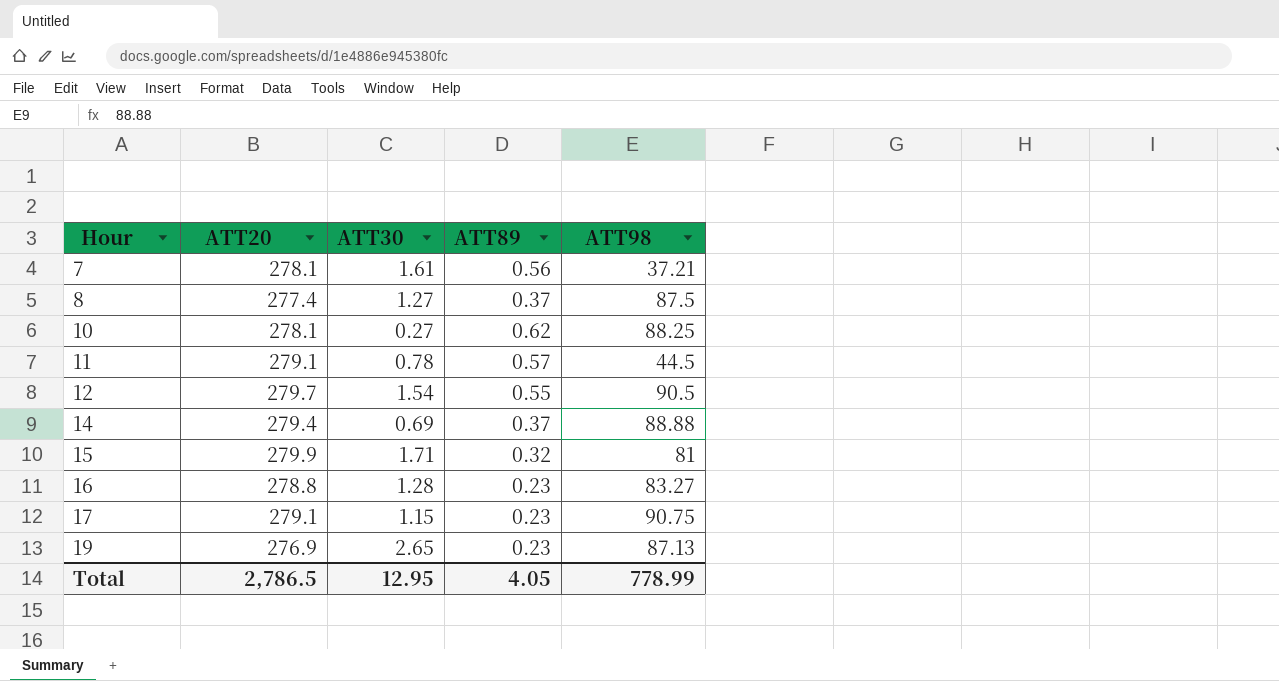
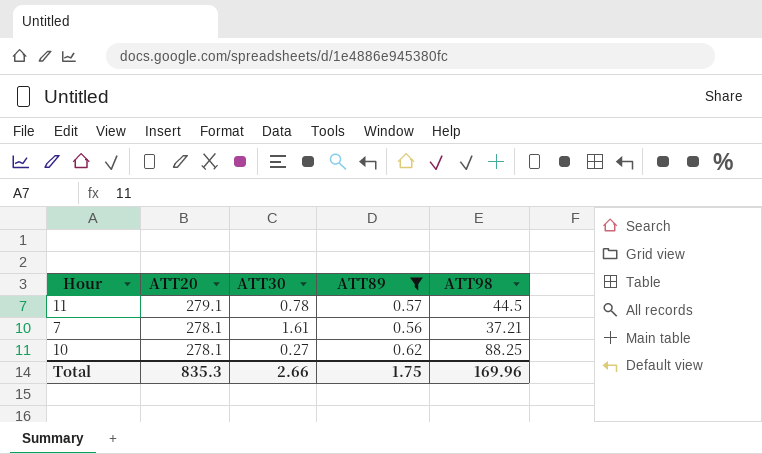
filter: none -> ATT89 >= 0.56
row order: Hour ascending -> ATT20 descending
Total | ATT20: 2,786.5 -> 835.3
Total | ATT30: 12.95 -> 2.66
Total | ATT89: 4.05 -> 1.75
Total | ATT98: 778.99 -> 169.96

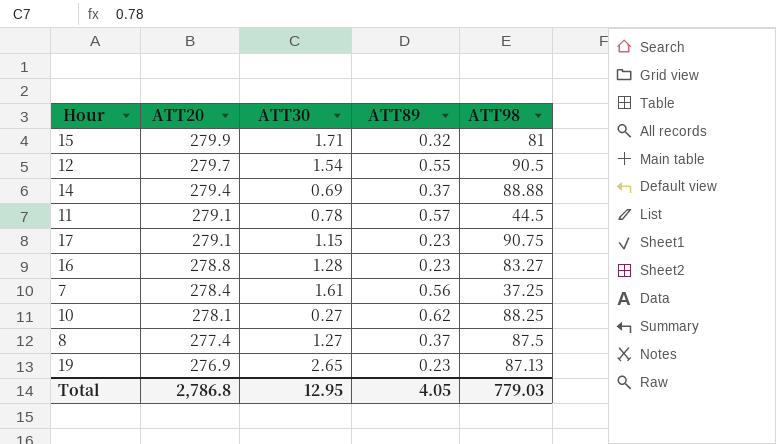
filter: ATT89 >= 0.56 -> none
7 | ATT20: 278.1 -> 278.4
7 | ATT98: 37.21 -> 37.25
Total | ATT20: 835.3 -> 2,786.8
Total | ATT30: 2.66 -> 12.95
Total | ATT89: 1.75 -> 4.05
Total | ATT98: 169.96 -> 779.03

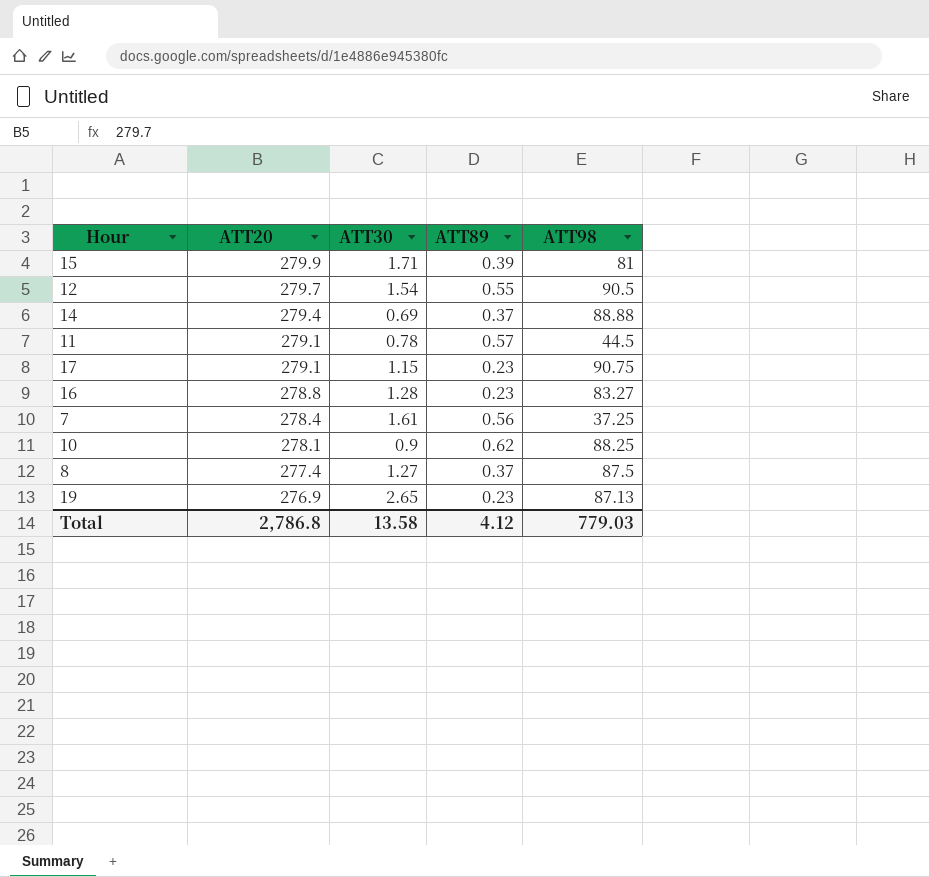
15 | ATT89: 0.32 -> 0.39
10 | ATT30: 0.27 -> 0.9
Total | ATT30: 12.95 -> 13.58
Total | ATT89: 4.05 -> 4.12

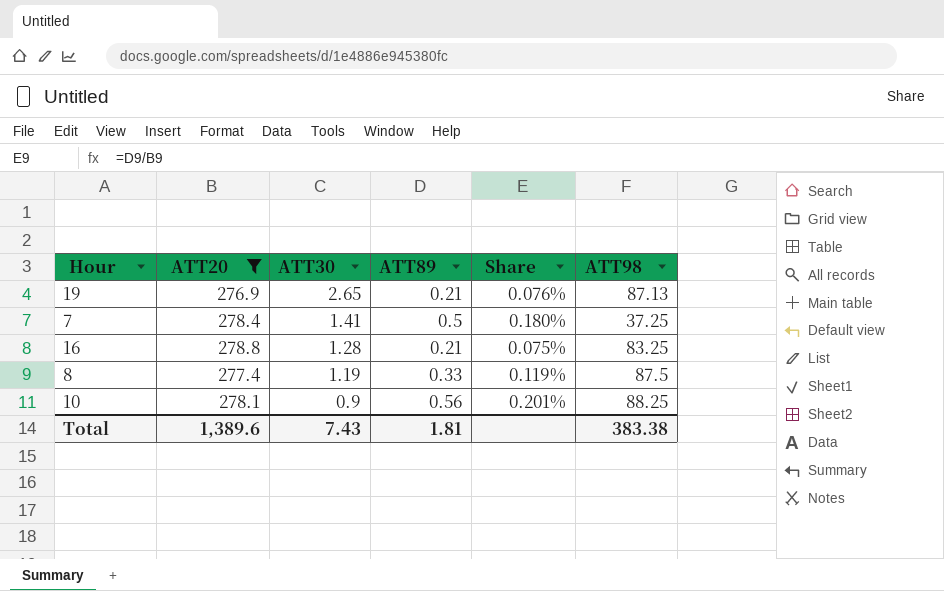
filter: none -> ATT20 <= 278.8
row order: ATT20 descending -> ATT30 descending
column Share | formula: none -> [ATT89] / [ATT20]
19 | ATT89: 0.23 -> 0.21
7 | ATT30: 1.61 -> 1.41
7 | ATT89: 0.56 -> 0.5
16 | ATT89: 0.23 -> 0.21
16 | ATT98: 83.27 -> 83.25
8 | ATT30: 1.27 -> 1.19
8 | ATT89: 0.37 -> 0.33
10 | ATT89: 0.62 -> 0.56
Total | ATT20: 2,786.8 -> 1,389.6
Total | ATT30: 13.58 -> 7.43
Total | ATT89: 4.12 -> 1.81
Total | ATT98: 779.03 -> 383.38

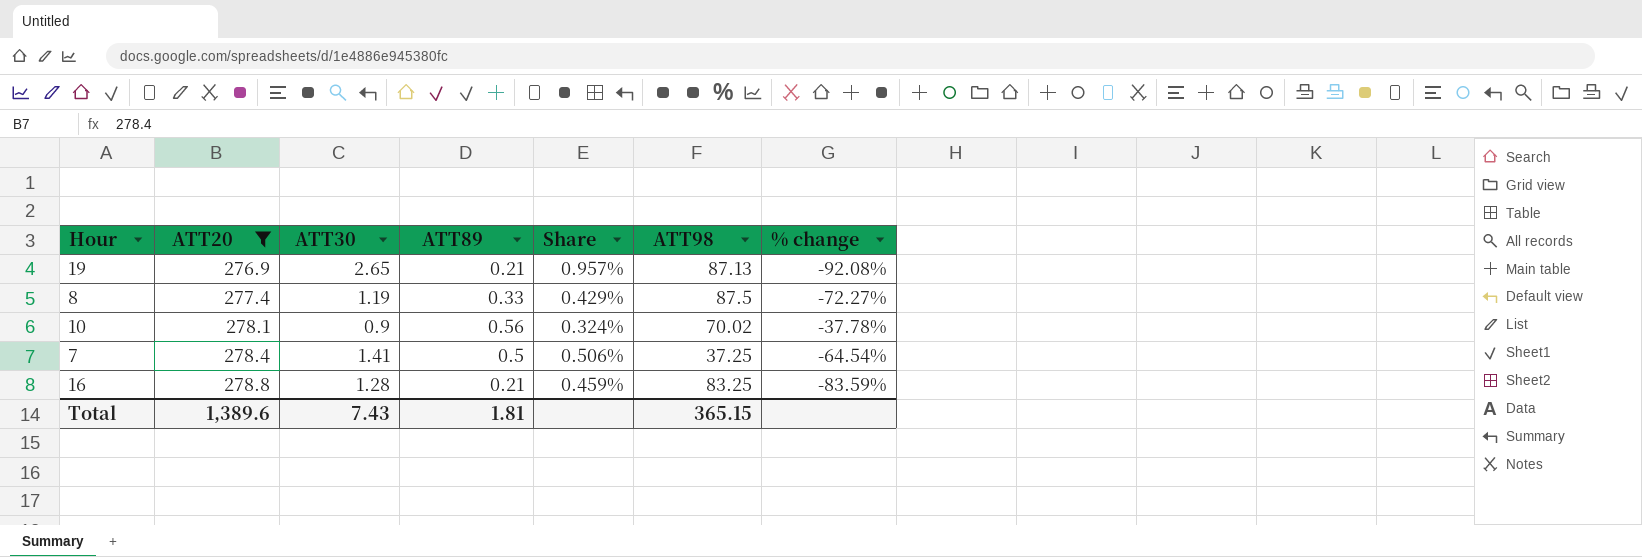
row order: ATT30 descending -> ATT20 ascending
column Share | formula: [ATT89] / [ATT20] -> [ATT30] / [ATT20]
column % change | formula: none -> ([ATT89] - [ATT30]) / [ATT30]
10 | ATT98: 88.25 -> 70.02
Total | ATT98: 383.38 -> 365.15

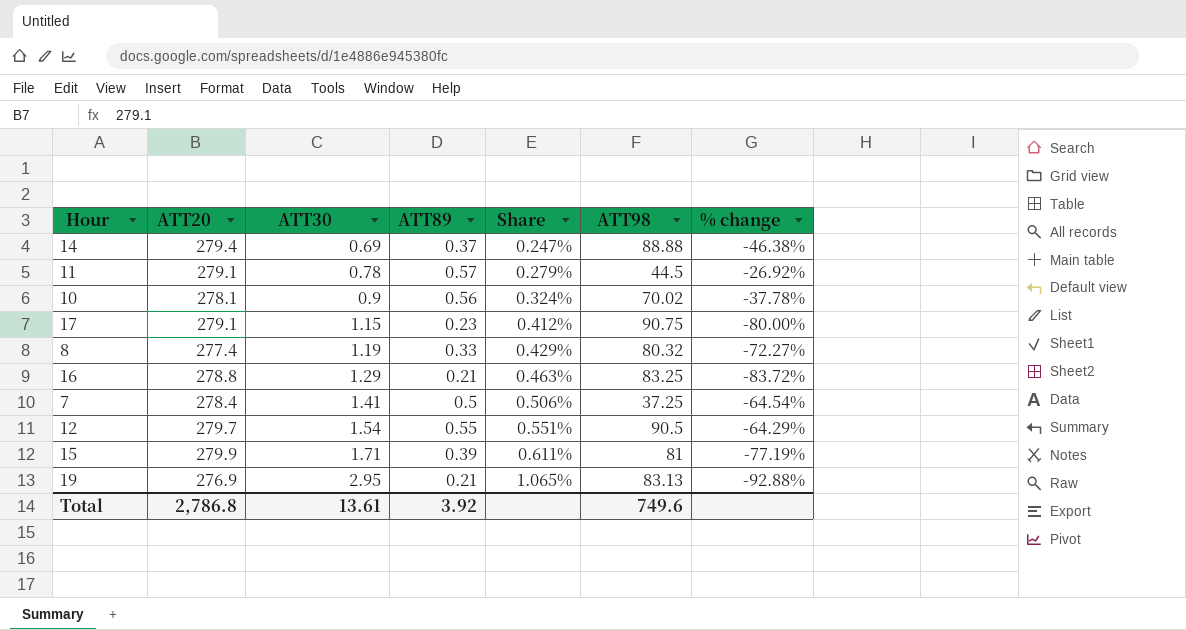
filter: ATT20 <= 278.8 -> none
row order: ATT20 ascending -> ATT30 ascending
8 | ATT98: 87.5 -> 80.32
16 | ATT30: 1.28 -> 1.29
16 | Share: 0.459% -> 0.463%
16 | % change: -83.59% -> -83.72%
19 | ATT30: 2.65 -> 2.95
19 | Share: 0.957% -> 1.065%
19 | ATT98: 87.13 -> 83.13
19 | % change: -92.08% -> -92.88%
Total | ATT20: 1,389.6 -> 2,786.8
Total | ATT30: 7.43 -> 13.61
Total | ATT89: 1.81 -> 3.92
Total | ATT98: 365.15 -> 749.6

